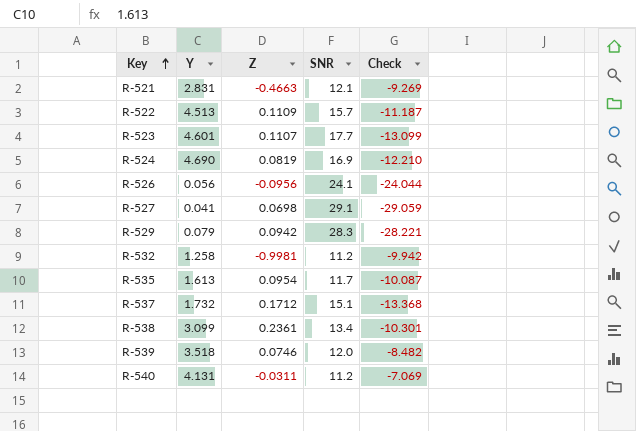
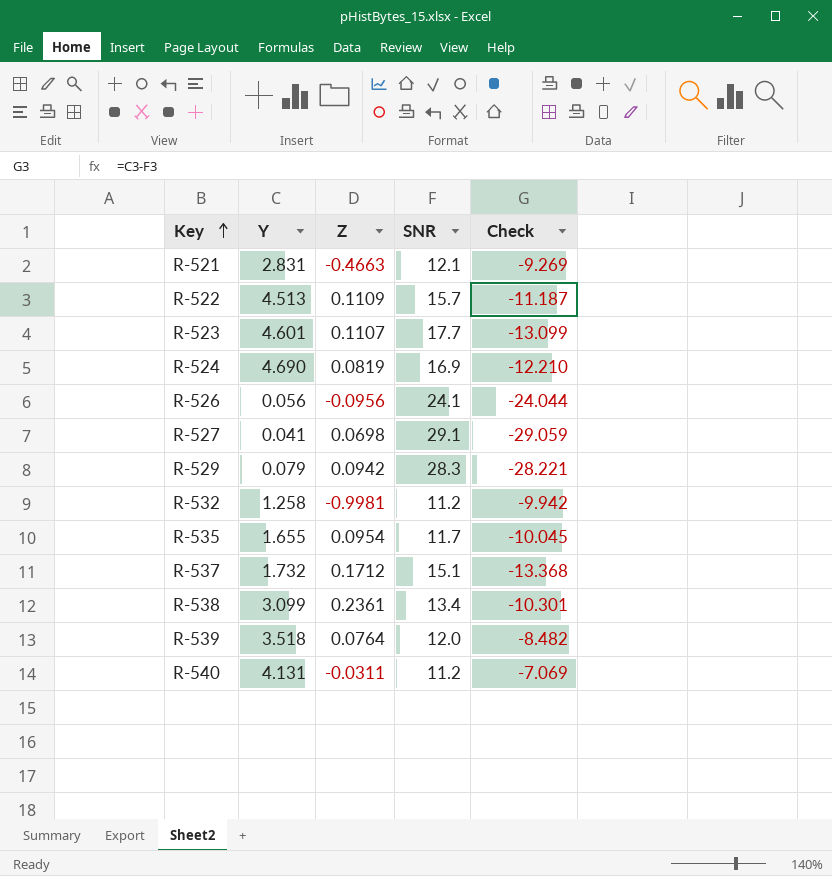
R-535 | Y: 1.613 -> 1.655
R-535 | Check: -10.087 -> -10.045
R-539 | Z: 0.0746 -> 0.0764

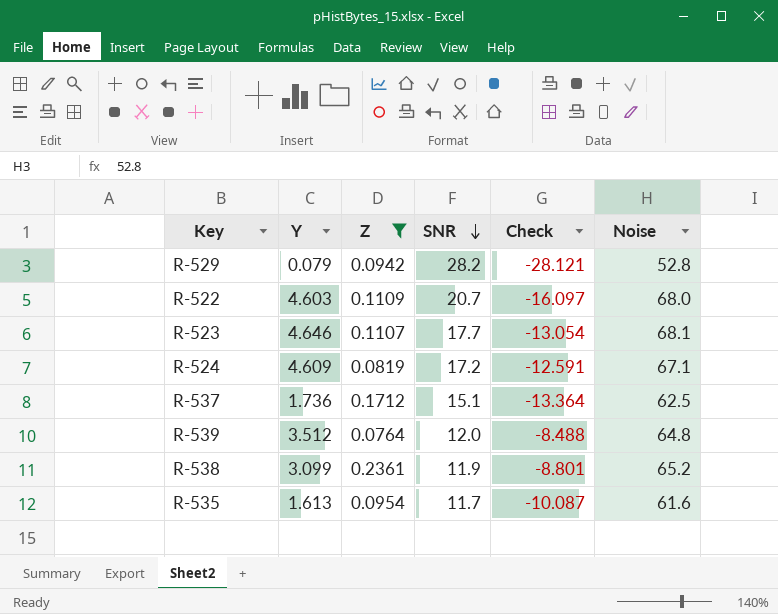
filter: none -> Z >= 0.0764
row order: Key ascending -> SNR descending
column Noise | position: none -> 6
R-529 | SNR: 28.3 -> 28.2
R-529 | Check: -28.221 -> -28.121
R-522 | Y: 4.513 -> 4.603
R-522 | SNR: 15.7 -> 20.7
R-522 | Check: -11.187 -> -16.097
R-523 | Y: 4.601 -> 4.646
R-523 | Check: -13.099 -> -13.054
R-524 | Y: 4.690 -> 4.609
R-524 | SNR: 16.9 -> 17.2
R-524 | Check: -12.210 -> -12.591
R-537 | Y: 1.732 -> 1.736
R-537 | Check: -13.368 -> -13.364
R-539 | Y: 3.518 -> 3.512
R-539 | Check: -8.482 -> -8.488
R-538 | SNR: 13.4 -> 11.9
R-538 | Check: -10.301 -> -8.801
R-535 | Y: 1.655 -> 1.613
R-535 | Check: -10.045 -> -10.087

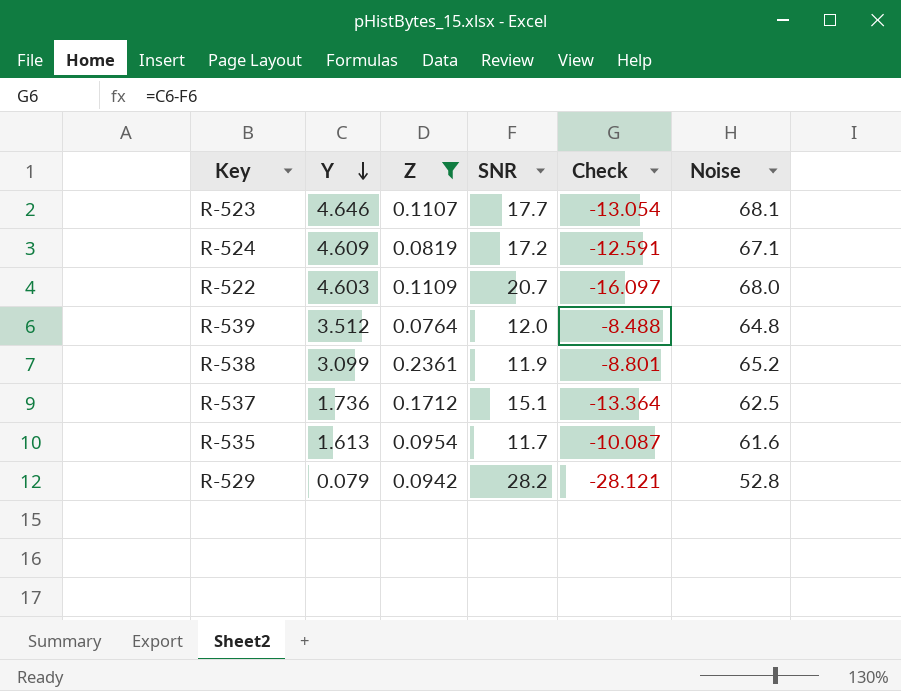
row order: SNR descending -> Y descending

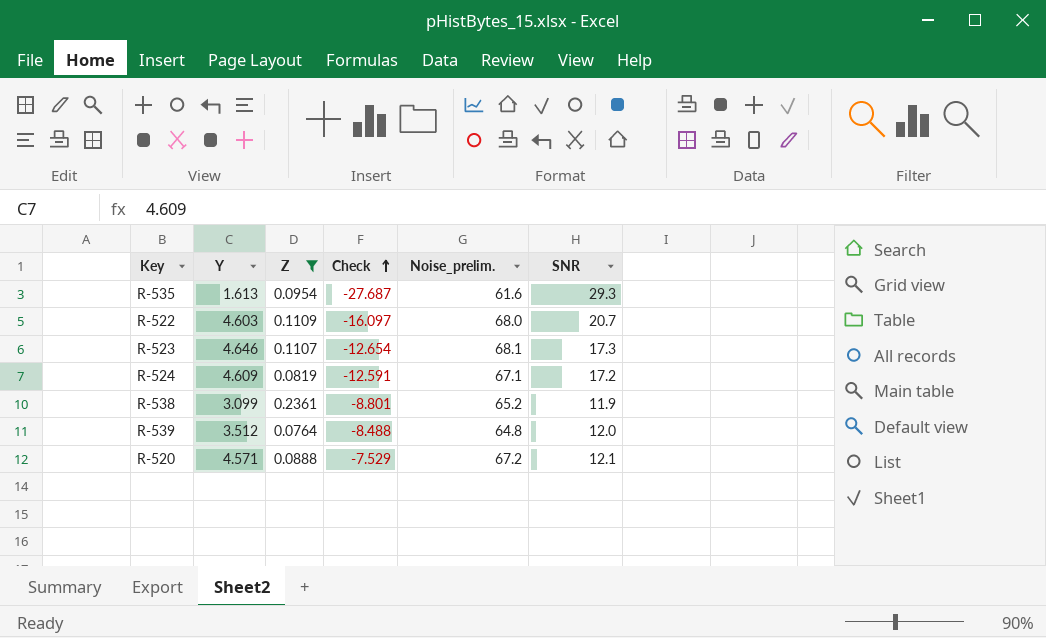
row order: Y descending -> Check ascending
column name: Noise -> Noise_prelim.
column SNR | position: 4 -> 6
row R-537: 1.736 | 0.1712 | 15.1 | -13.364 | 62.5 -> none
row R-529: 0.079 | 0.0942 | 28.2 | -28.121 | 52.8 -> none
R-535 | Check: -10.087 -> -27.687
R-535 | SNR: 11.7 -> 29.3
R-523 | Check: -13.054 -> -12.654
R-523 | SNR: 17.7 -> 17.3
row R-520: none -> 4.571 | 0.0888 | -7.529 | 67.2 | 12.1

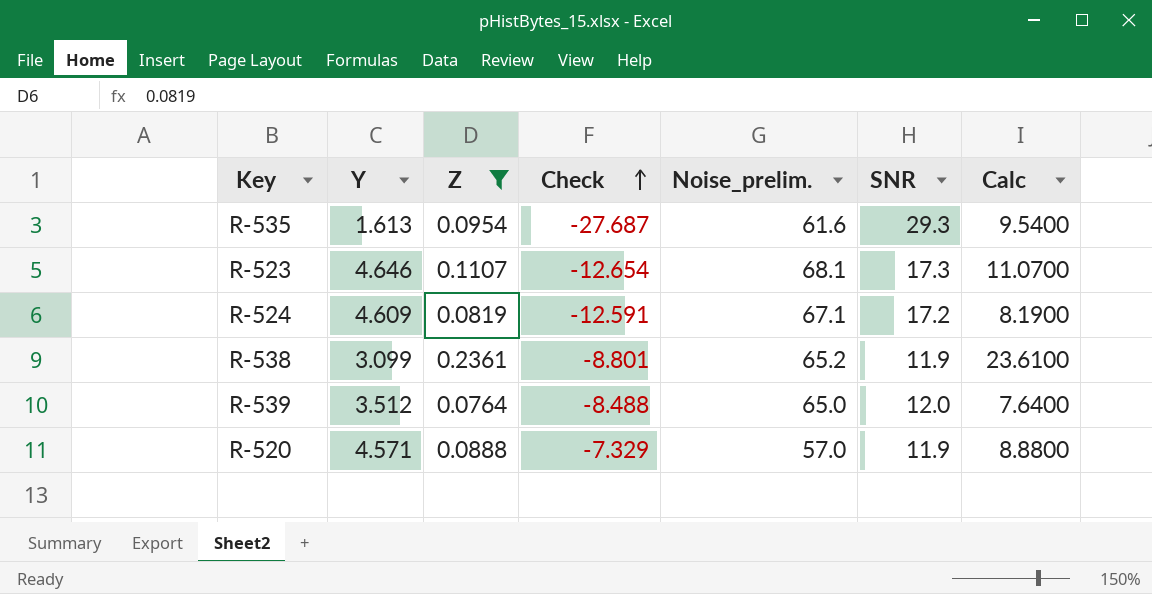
column Calc | formula: none -> [Z] * 100
row R-522: 4.603 | 0.1109 | -16.097 | 68.0 | 20.7 -> none
R-539 | Noise_prelim.: 64.8 -> 65.0
R-520 | Check: -7.529 -> -7.329
R-520 | Noise_prelim.: 67.2 -> 57.0
R-520 | SNR: 12.1 -> 11.9

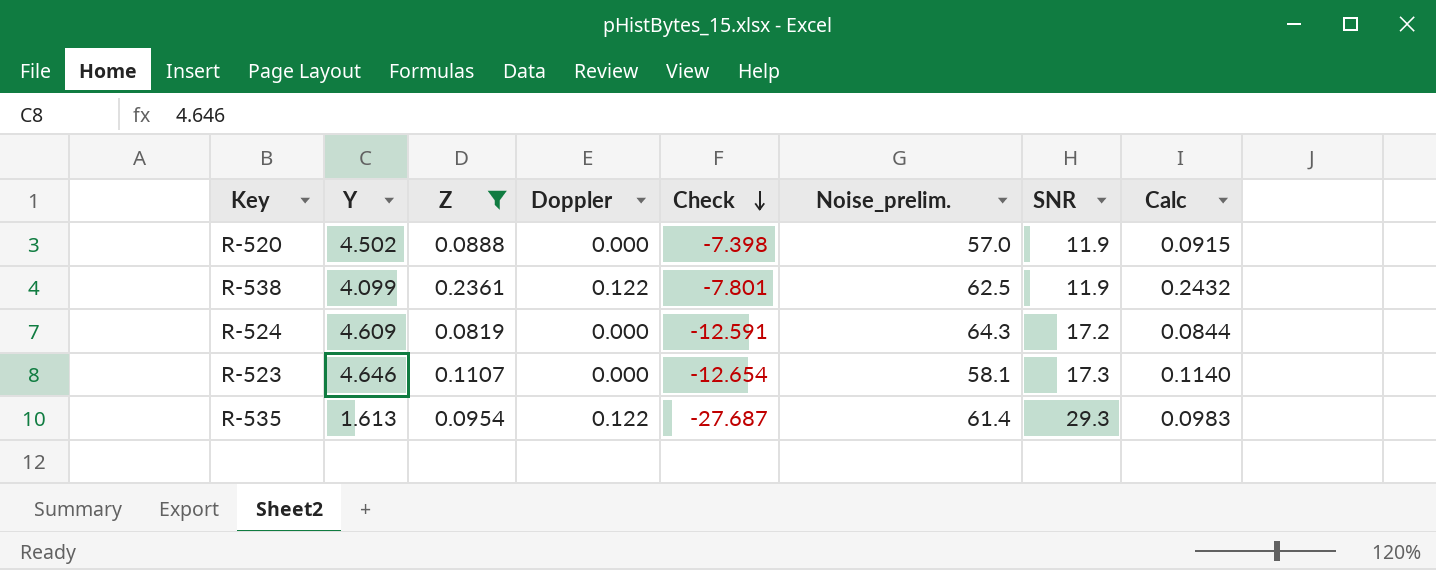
row order: Check ascending -> Check descending
column Doppler | position: none -> 4
column Calc | formula: [Z] * 100 -> [Z] * 1.03
row R-539: 3.512 | 0.0764 | -8.488 | 65.0 | 12.0 | 7.6400 -> none
R-520 | Y: 4.571 -> 4.502
R-520 | Check: -7.329 -> -7.398
R-538 | Y: 3.099 -> 4.099
R-538 | Check: -8.801 -> -7.801
R-538 | Noise_prelim.: 65.2 -> 62.5
R-524 | Noise_prelim.: 67.1 -> 64.3
R-523 | Noise_prelim.: 68.1 -> 58.1
R-535 | Noise_prelim.: 61.6 -> 61.4

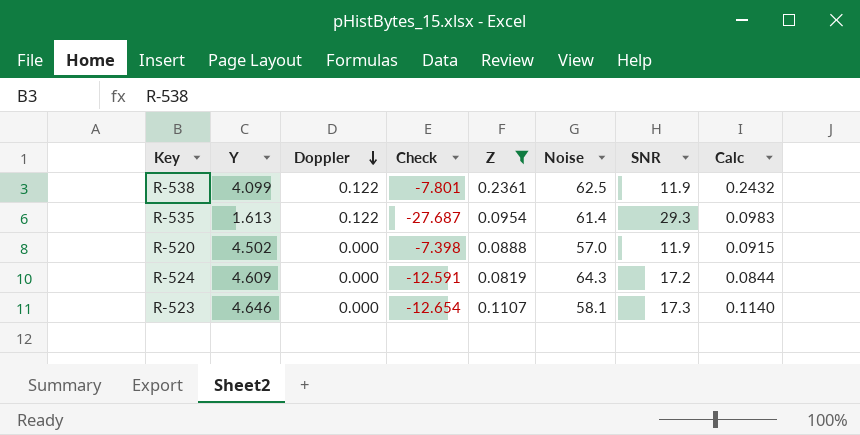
row order: Check descending -> Doppler descending
column Z | position: 3 -> 5
column name: Noise_prelim. -> Noise

